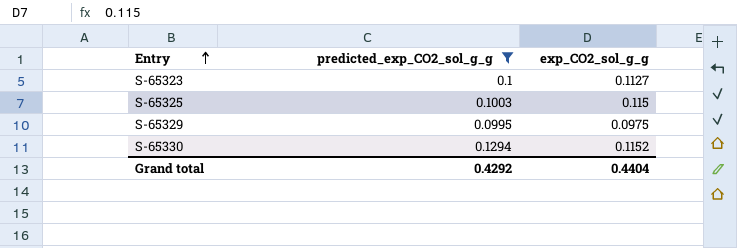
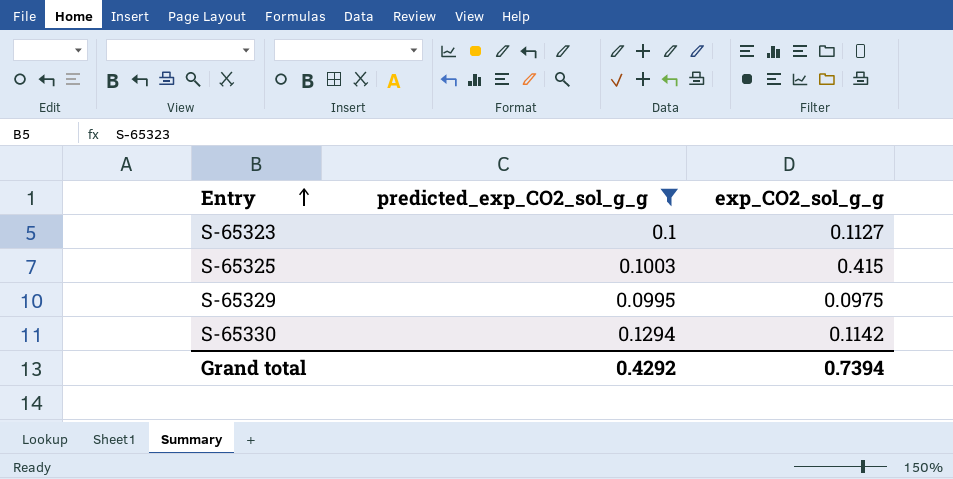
S-65325 | exp_CO2_sol_g_g: 0.115 -> 0.415
S-65330 | exp_CO2_sol_g_g: 0.1152 -> 0.1142
Grand total | exp_CO2_sol_g_g: 0.4404 -> 0.7394

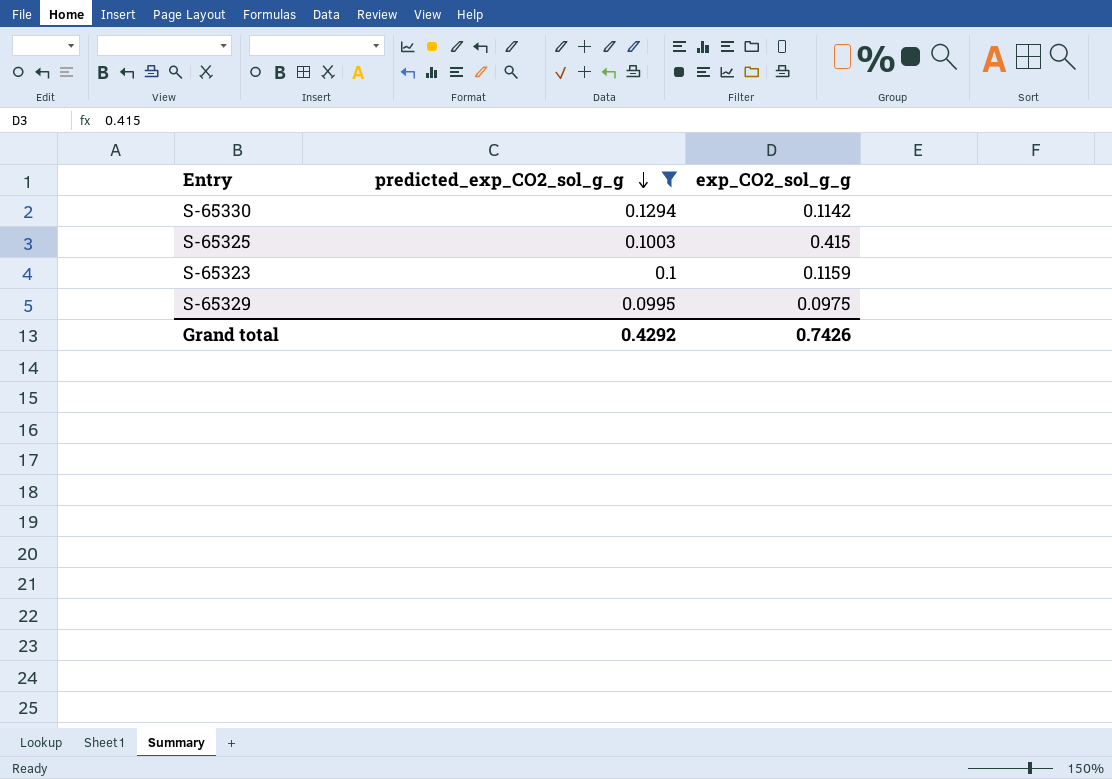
row order: Entry ascending -> predicted_exp_CO2_sol_g_g descending
S-65323 | exp_CO2_sol_g_g: 0.1127 -> 0.1159
Grand total | exp_CO2_sol_g_g: 0.7394 -> 0.7426

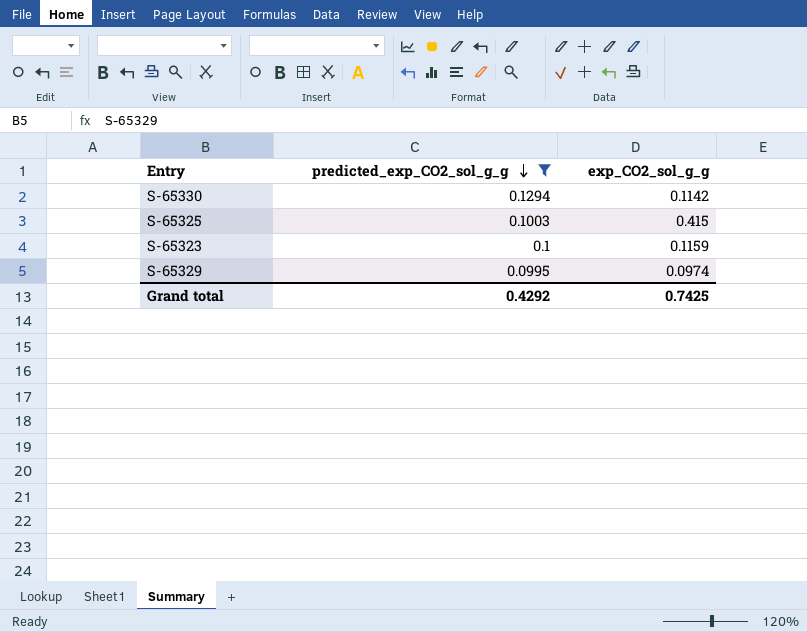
S-65329 | exp_CO2_sol_g_g: 0.0975 -> 0.0974
Grand total | exp_CO2_sol_g_g: 0.7426 -> 0.7425

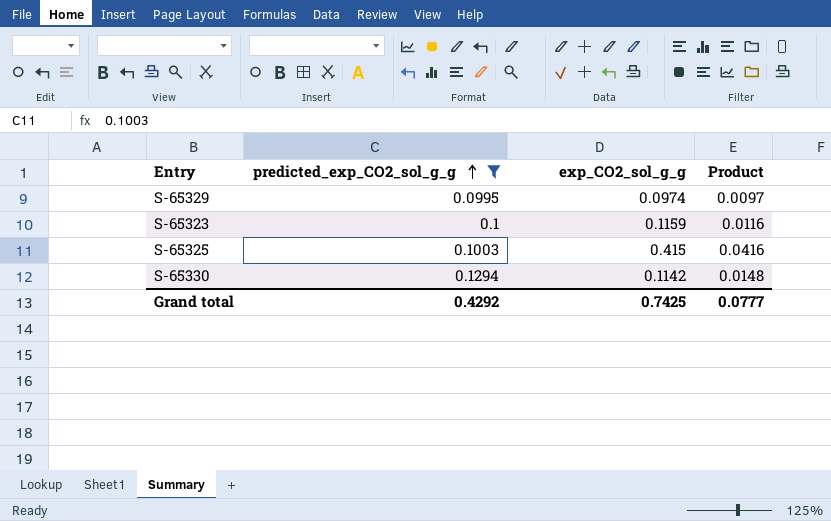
row order: predicted_exp_CO2_sol_g_g descending -> predicted_exp_CO2_sol_g_g ascending
column Product | formula: none -> [predicted_exp_CO2_sol_g_g] * [exp_CO2_sol_g_g]

